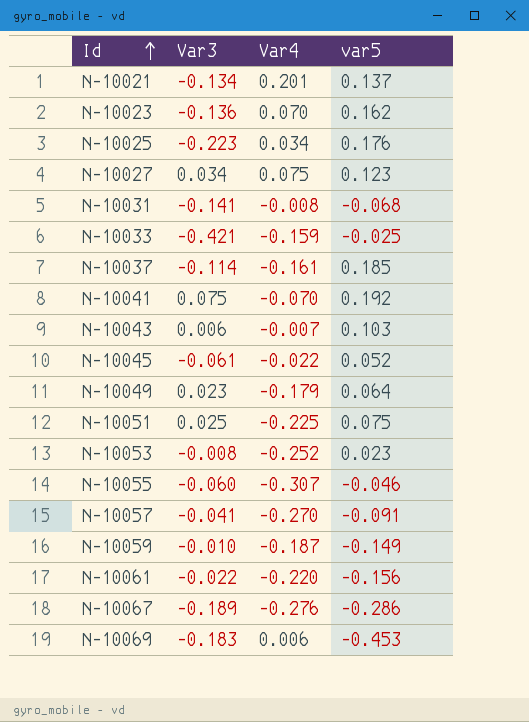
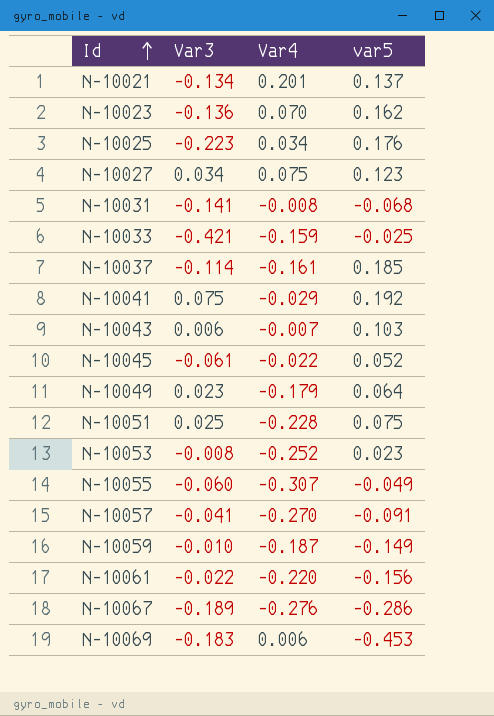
N-10041 | Var4: -0.070 -> -0.029
N-10051 | Var4: -0.225 -> -0.228
N-10055 | var5: -0.046 -> -0.049

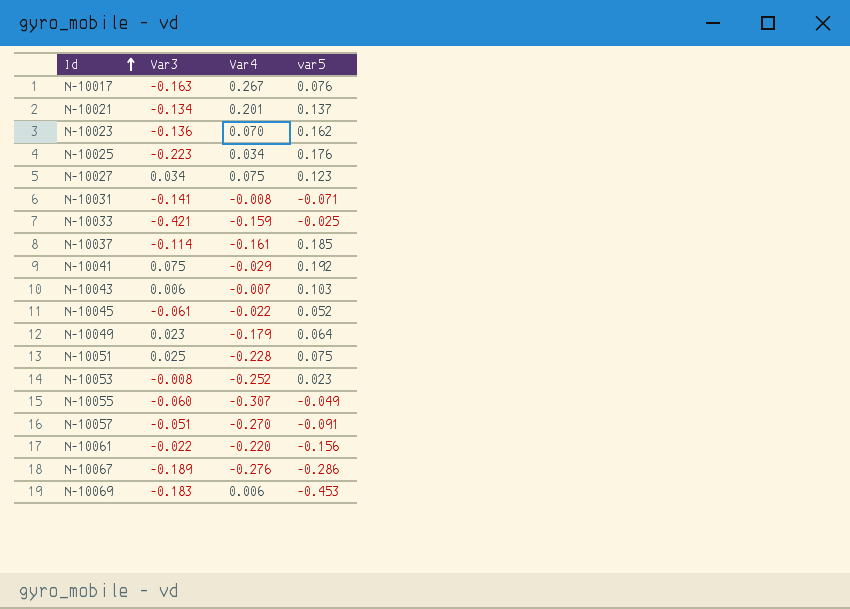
row N-10059: -0.010 | -0.187 | -0.149 -> none
row N-10017: none -> -0.163 | 0.267 | 0.076
N-10031 | var5: -0.068 -> -0.071
N-10057 | Var3: -0.041 -> -0.051

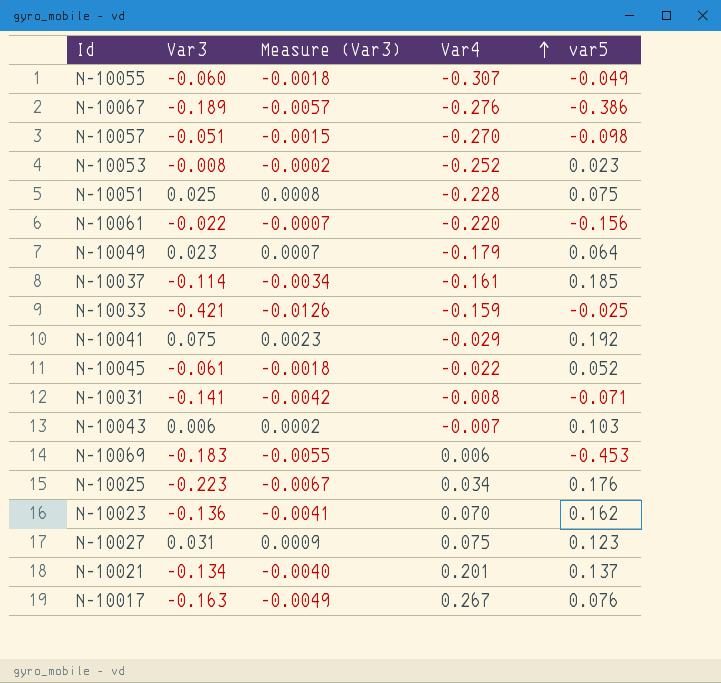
row order: Id ascending -> Var4 ascending
column Measure (Var3) | formula: none -> [Var3] * 0.03
N-10067 | var5: -0.286 -> -0.386
N-10057 | var5: -0.091 -> -0.098
N-10027 | Var3: 0.034 -> 0.031

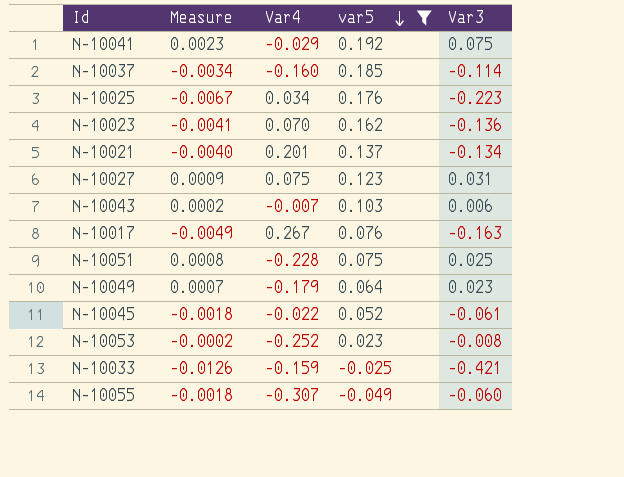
filter: none -> var5 >= -0.049
row order: Var4 ascending -> var5 descending
column name: Measure (Var3) -> Measure
column Var3 | position: 2 -> 5
N-10037 | Var4: -0.161 -> -0.160

